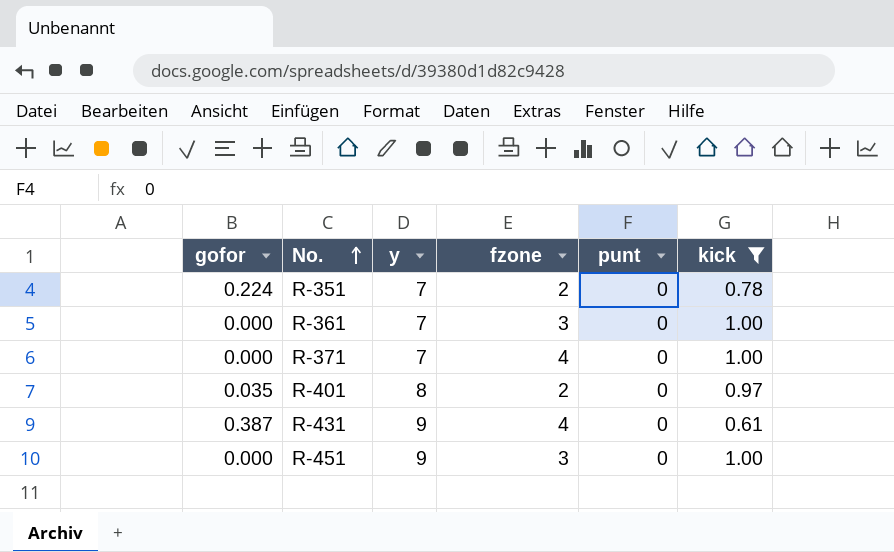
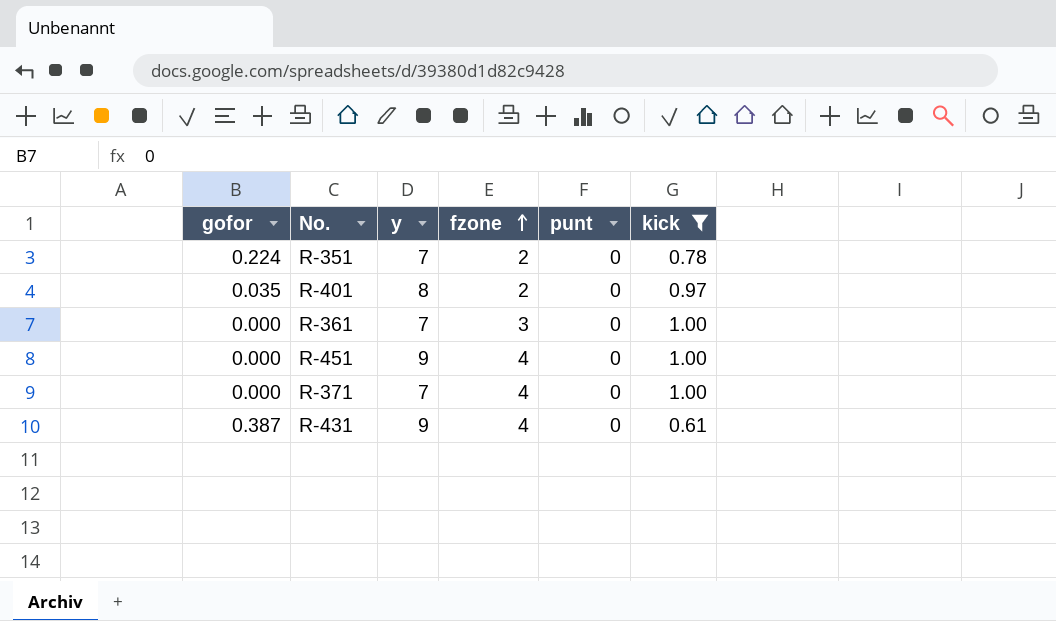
row order: No. ascending -> fzone ascending
R-451 | fzone: 3 -> 4

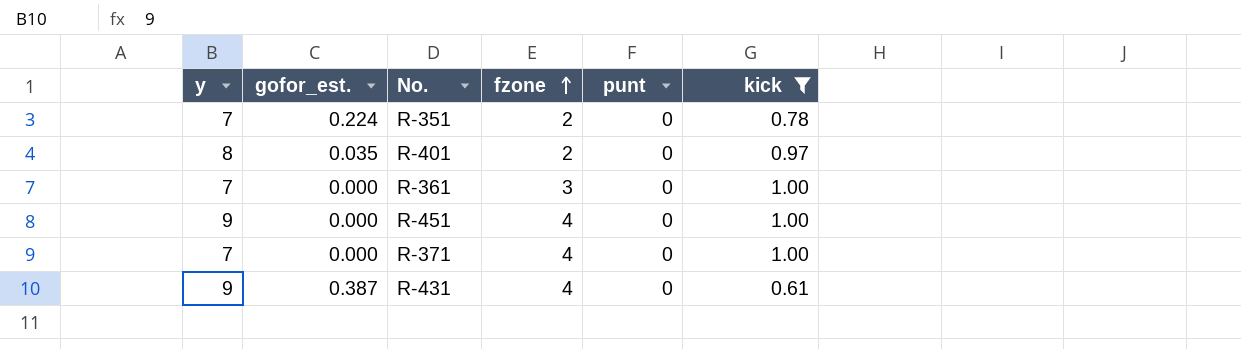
column y | position: 3 -> 1
column name: gofor -> gofor_est.

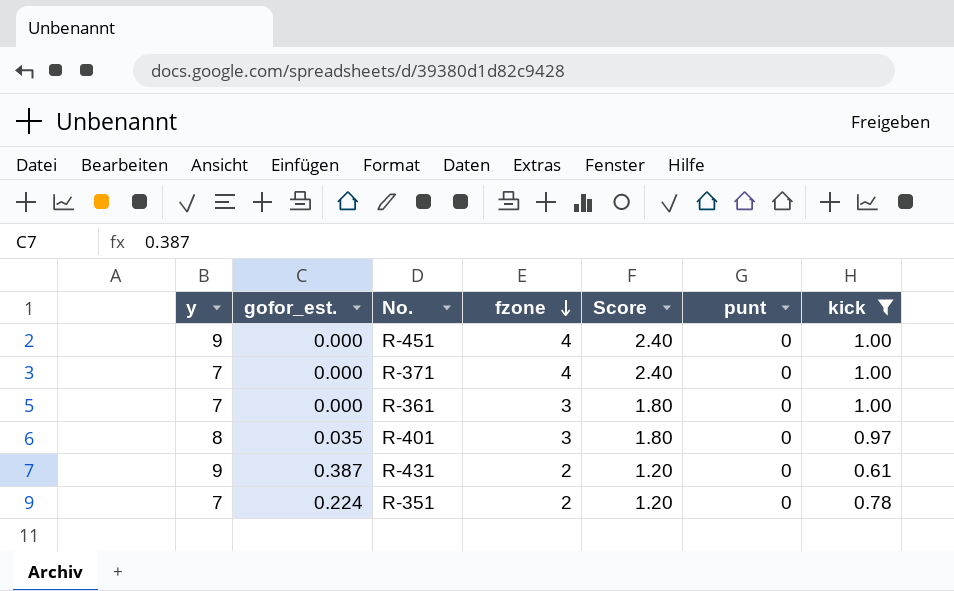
row order: fzone ascending -> fzone descending
column Score | formula: none -> [fzone] * 0.6
R-401 | fzone: 2 -> 3
R-431 | fzone: 4 -> 2

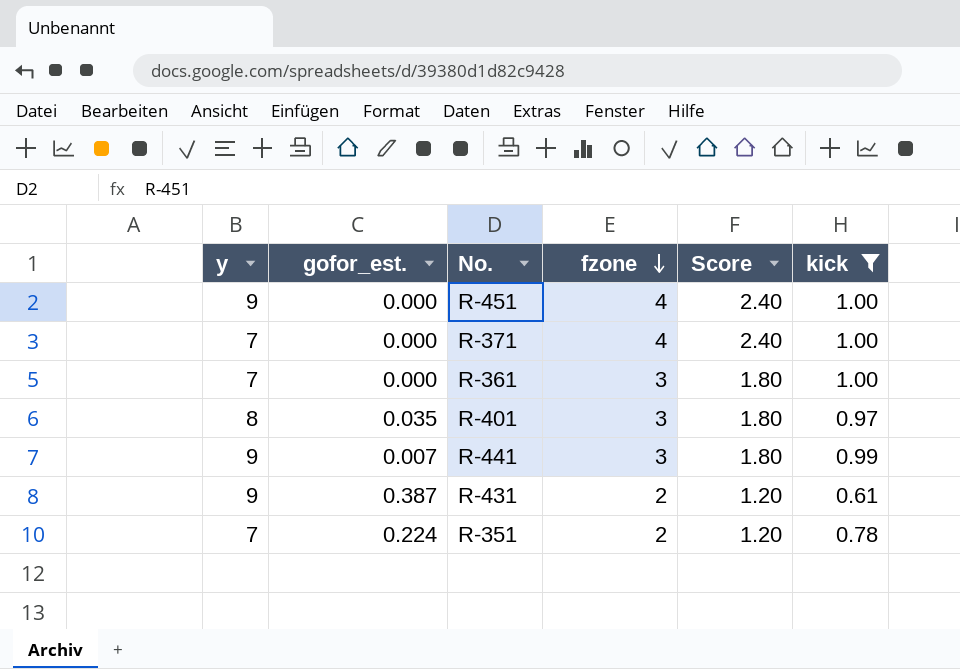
column punt | position: 6 -> none
row R-441: none -> 9 | 0.007 | 3 | 1.80 | 0.99

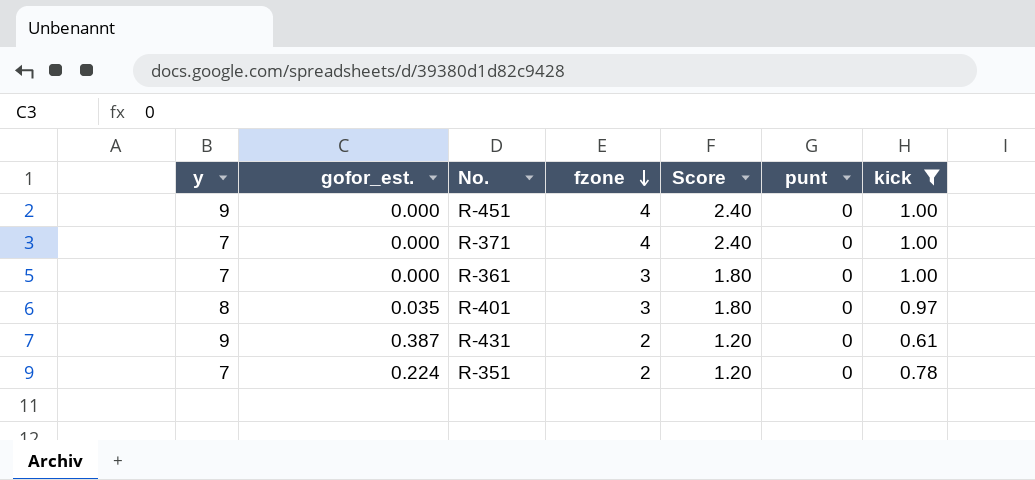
column punt | position: none -> 6
row R-441: 9 | 0.007 | 3 | 1.80 | 0.99 -> none

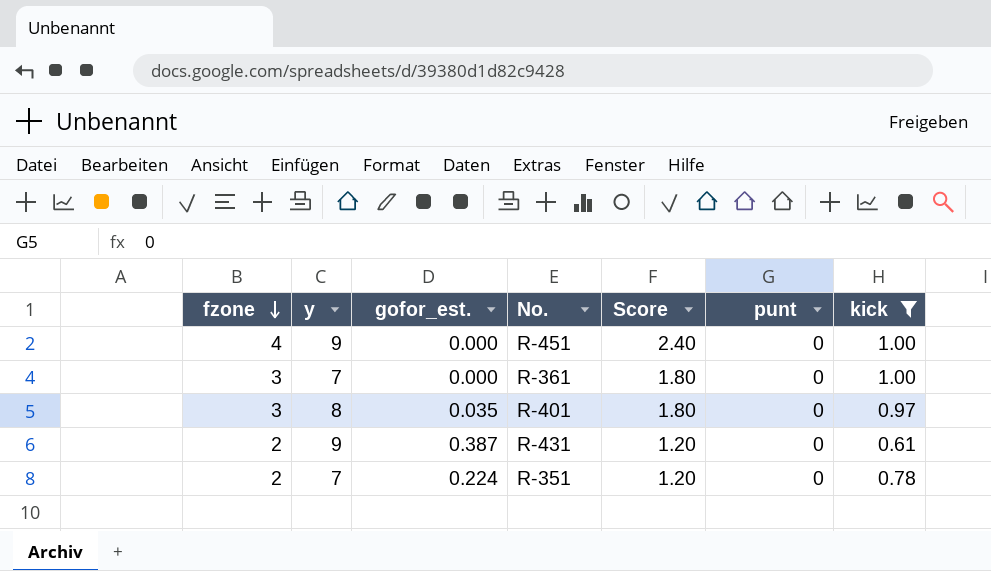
column fzone | position: 4 -> 1
row R-371: 7 | 0.000 | 4 | 2.40 | 0 | 1.00 -> none

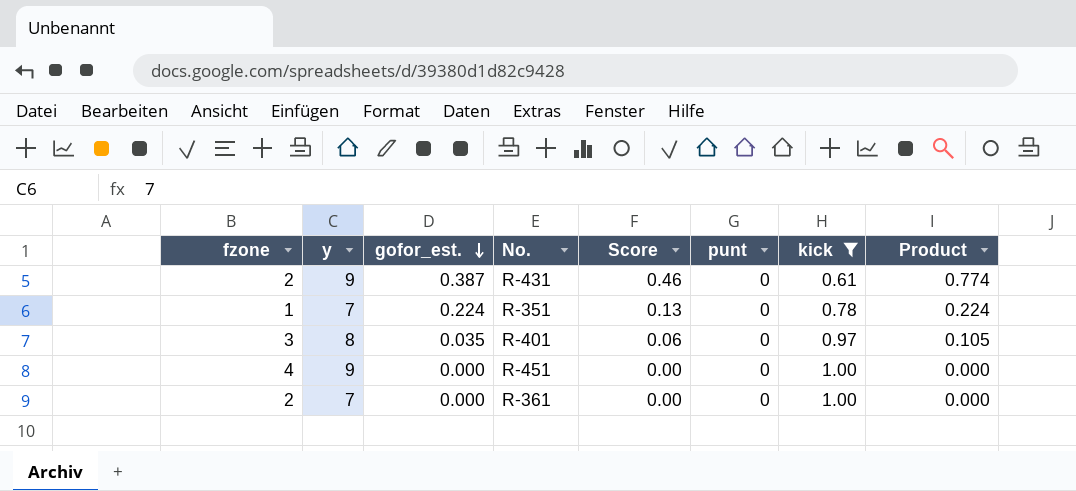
row order: fzone descending -> gofor_est. descending
column Score | formula: [fzone] * 0.6 -> [Product] * 0.6
column Product | formula: none -> [fzone] * [gofor_est.]
R-351 | fzone: 2 -> 1
R-361 | fzone: 3 -> 2

